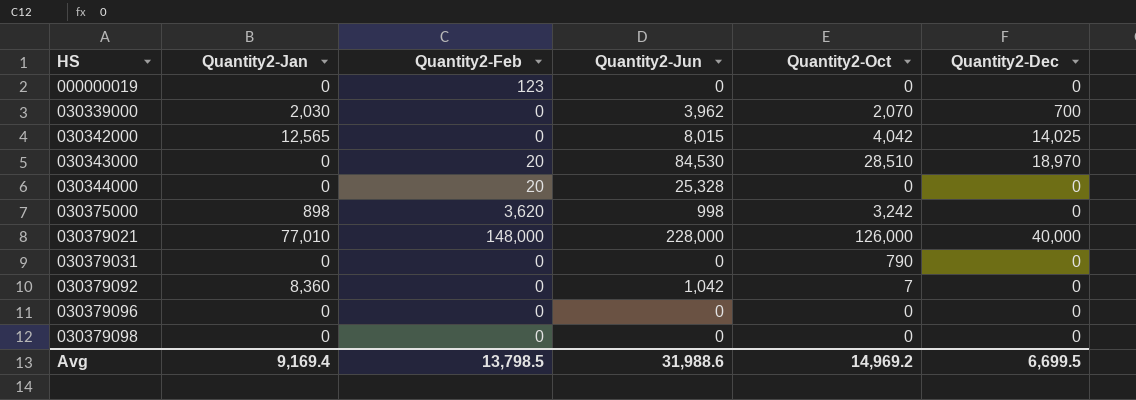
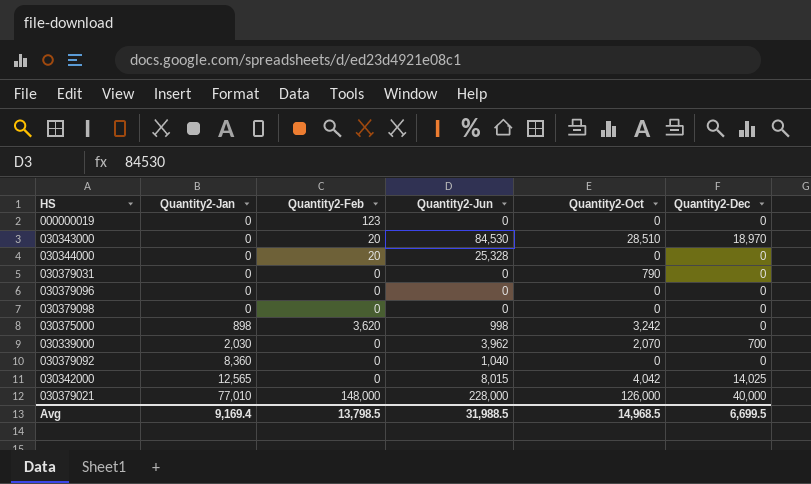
row order: HS ascending -> Quantity2-Jan ascending
030379092 | Quantity2-Jun: 1,042 -> 1,040
030379092 | Quantity2-Oct: 7 -> 0
Avg | Quantity2-Jun: 31,988.6 -> 31,988.5
Avg | Quantity2-Oct: 14,969.2 -> 14,968.5

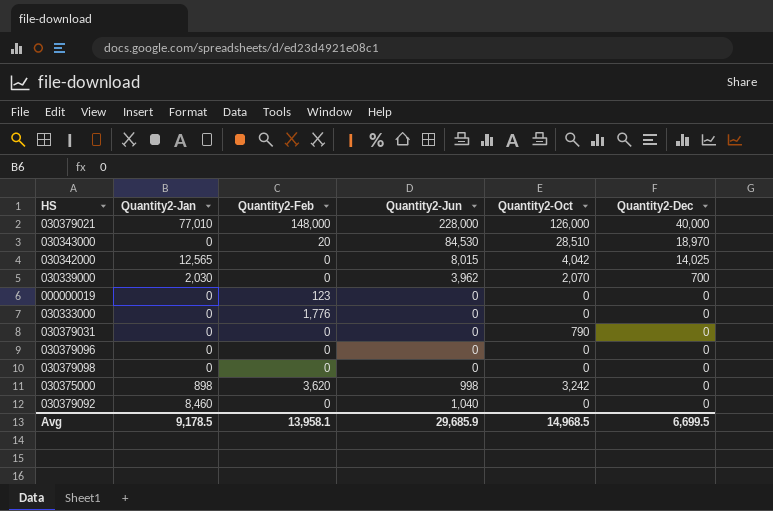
row order: Quantity2-Jan ascending -> Quantity2-Dec descending
row 030344000: 0 | 20 | 25,328 | 0 | 0 -> none
row 030333000: none -> 0 | 1,776 | 0 | 0 | 0
030379092 | Quantity2-Jan: 8,360 -> 8,460
Avg | Quantity2-Jan: 9,169.4 -> 9,178.5
Avg | Quantity2-Feb: 13,798.5 -> 13,958.1
Avg | Quantity2-Jun: 31,988.5 -> 29,685.9

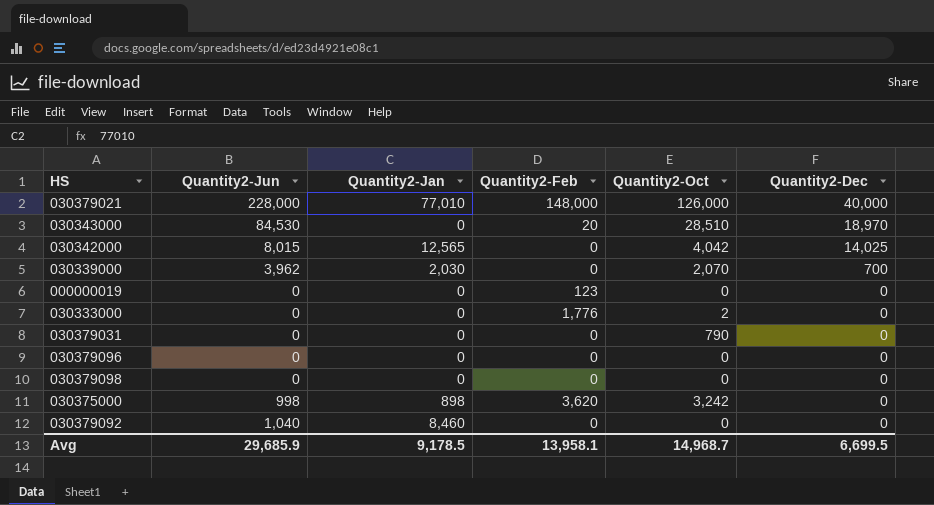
column Quantity2-Jun | position: 4 -> 2
030333000 | Quantity2-Oct: 0 -> 2
Avg | Quantity2-Oct: 14,968.5 -> 14,968.7

